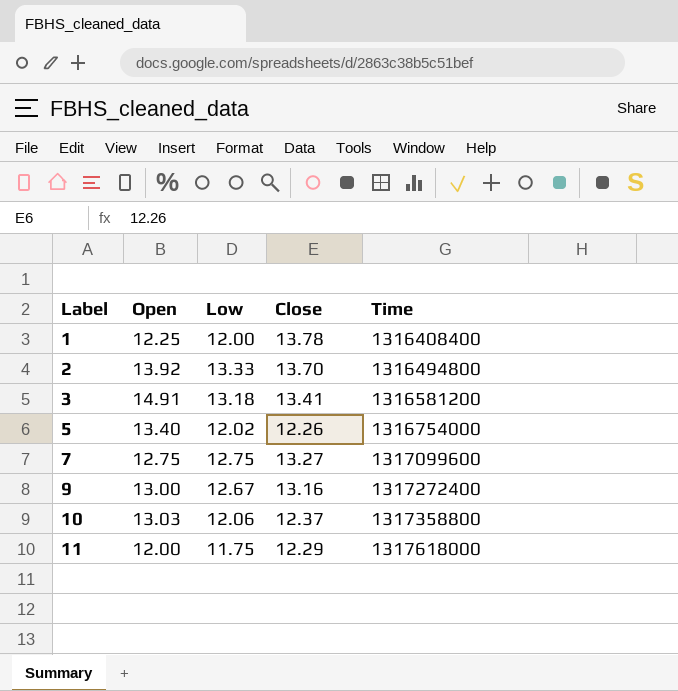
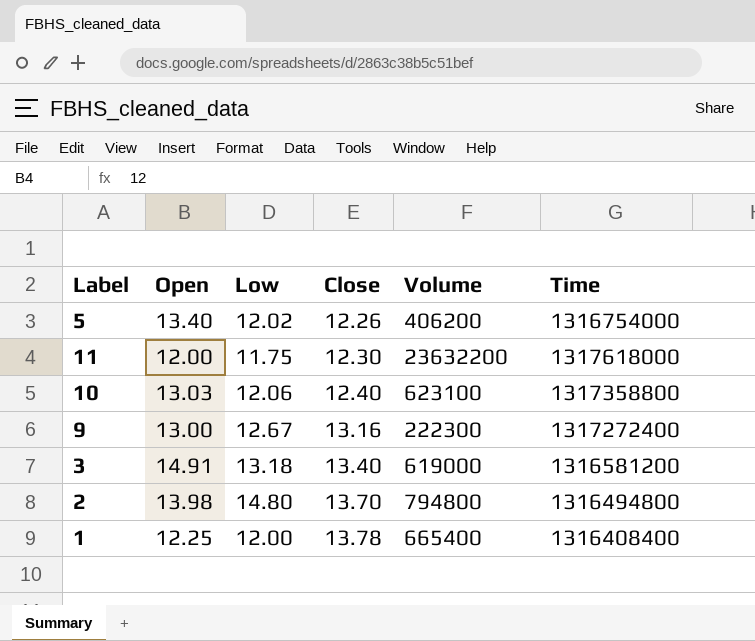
row order: Label ascending -> Close ascending
column Volume | position: none -> 5
row 7: 12.75 | 12.75 | 13.27 | 1317099600 -> none
11 | Close: 12.29 -> 12.30
10 | Close: 12.37 -> 12.40
3 | Close: 13.41 -> 13.40
2 | Open: 13.92 -> 13.98
2 | Low: 13.33 -> 14.80

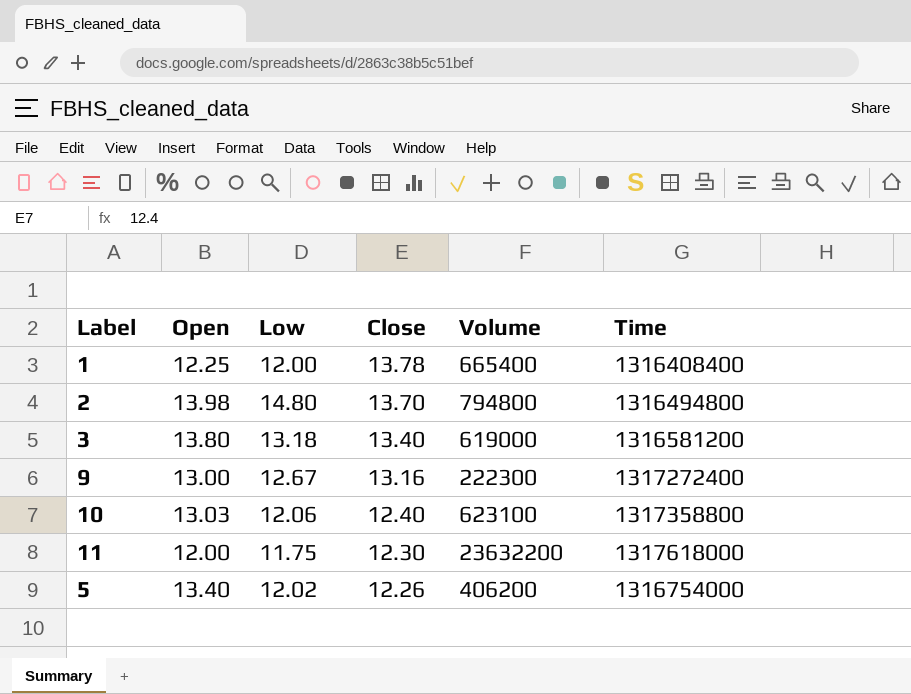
row order: Close ascending -> Close descending
3 | Open: 14.91 -> 13.80

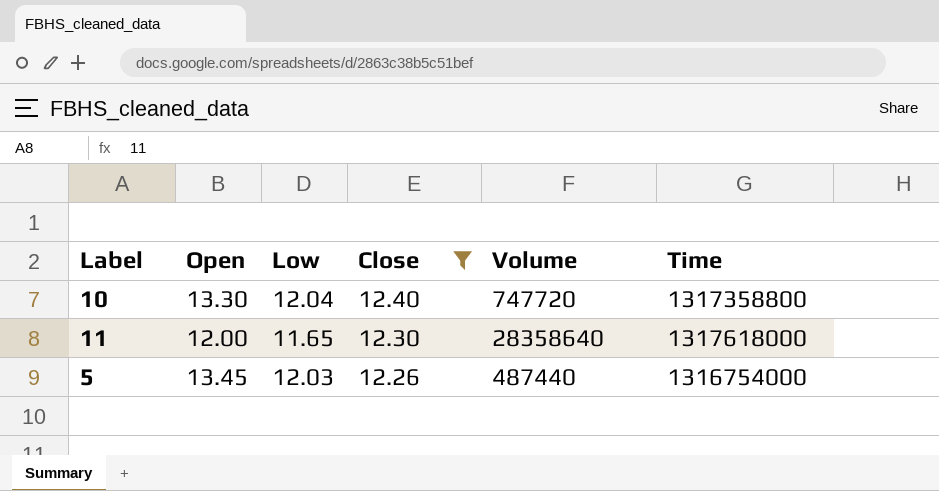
filter: none -> Close <= 12.40
10 | Open: 13.03 -> 13.30
10 | Low: 12.06 -> 12.04
10 | Volume: 623100 -> 747720
11 | Low: 11.75 -> 11.65
11 | Volume: 23632200 -> 28358640
5 | Open: 13.40 -> 13.45
5 | Low: 12.02 -> 12.03
5 | Volume: 406200 -> 487440

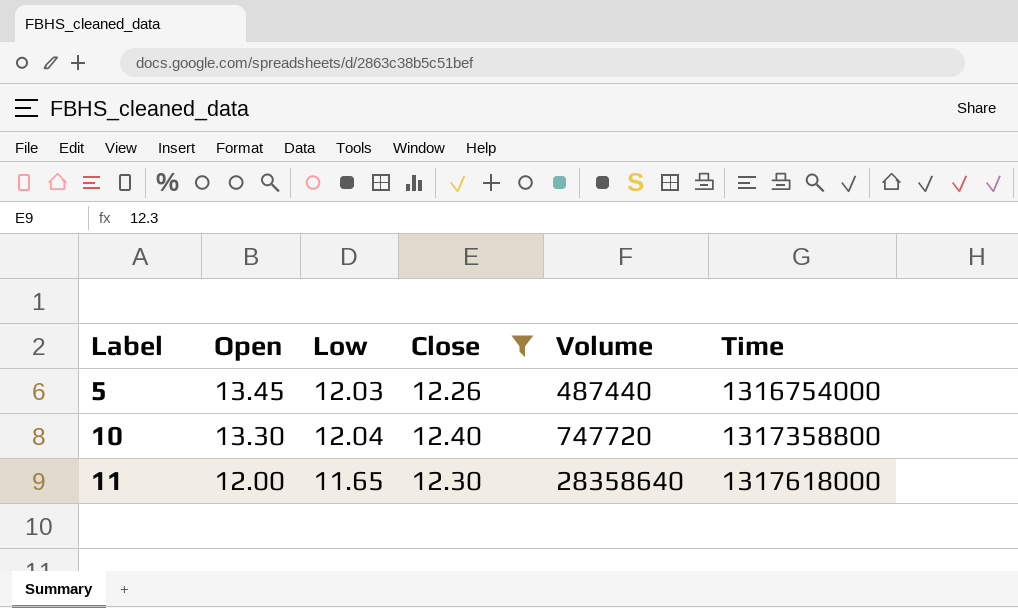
row order: Close descending -> Label ascending

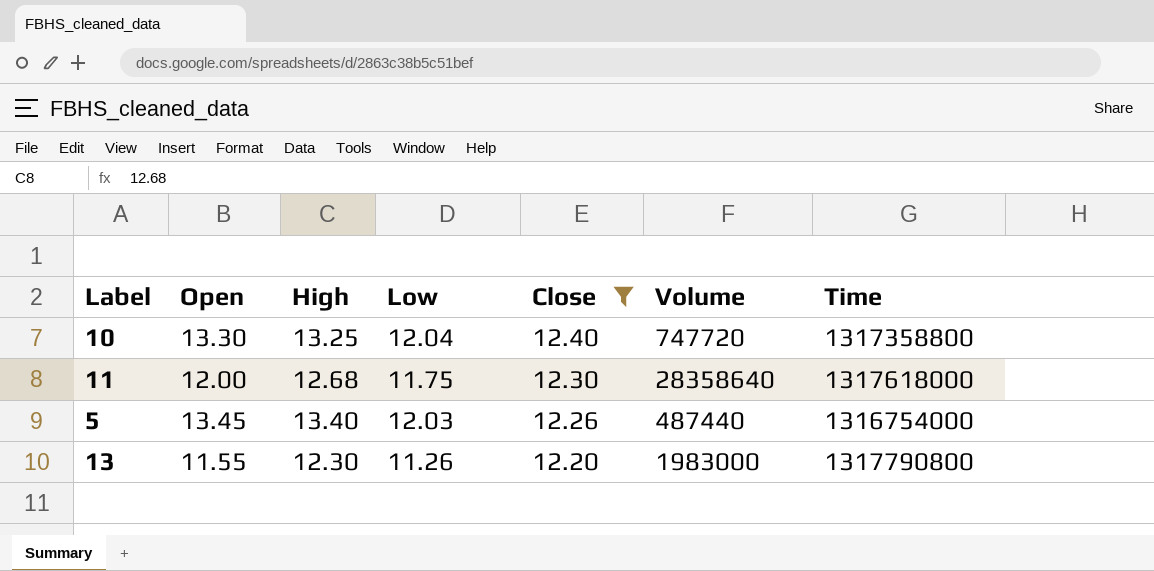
row order: Label ascending -> Close descending
column High | position: none -> 3
11 | Low: 11.65 -> 11.75
row 13: none -> 11.55 | 12.30 | 11.26 | 12.20 | 1983000 | 1317790800

